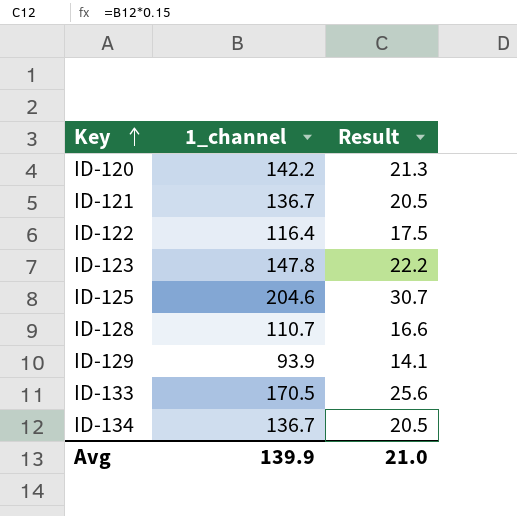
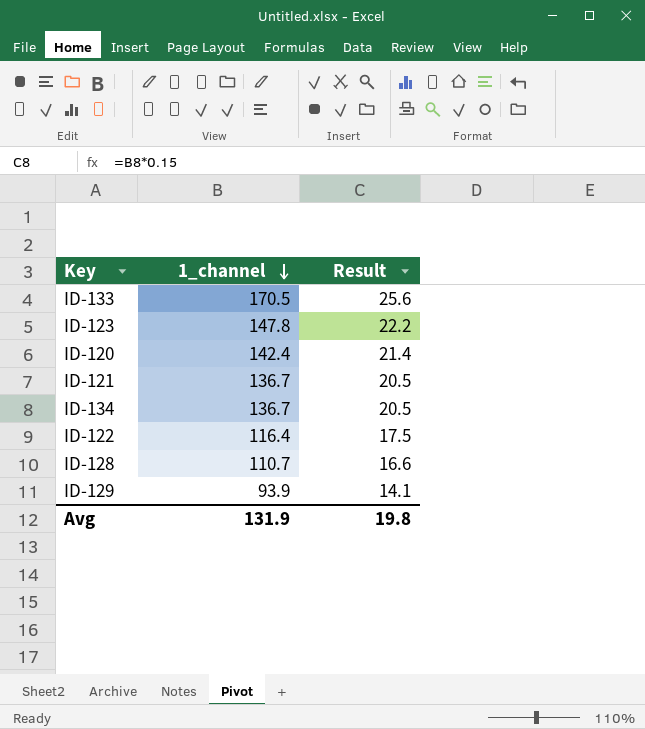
row order: Key ascending -> 1_channel descending
row ID-125: 204.6 | 30.7 -> none
ID-120 | 1_channel: 142.2 -> 142.4
ID-120 | Result: 21.3 -> 21.4
Avg | 1_channel: 139.9 -> 131.9
Avg | Result: 21.0 -> 19.8

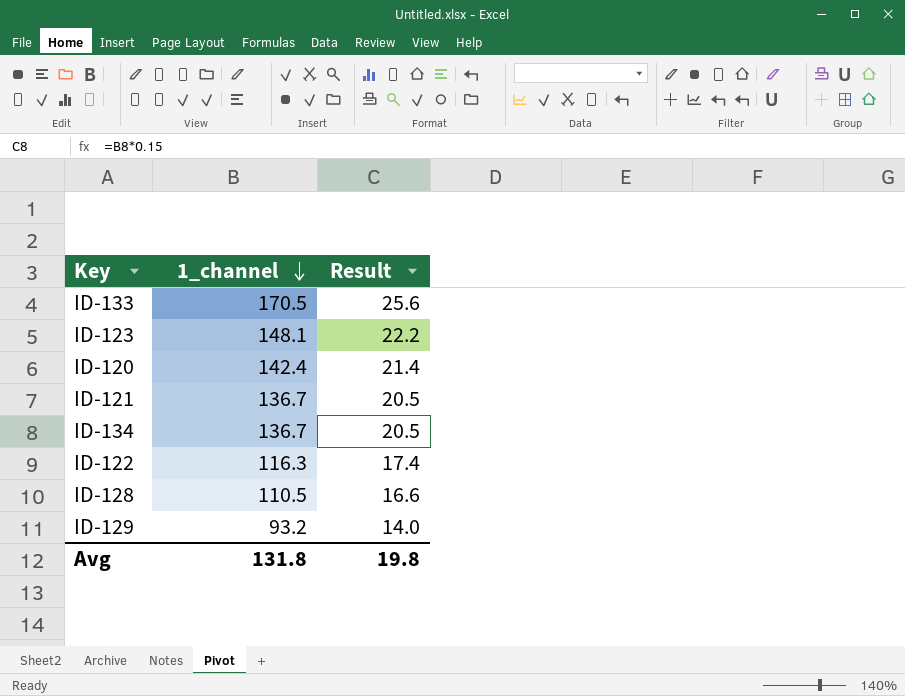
ID-123 | 1_channel: 147.8 -> 148.1
ID-122 | 1_channel: 116.4 -> 116.3
ID-122 | Result: 17.5 -> 17.4
ID-128 | 1_channel: 110.7 -> 110.5
ID-129 | 1_channel: 93.9 -> 93.2
ID-129 | Result: 14.1 -> 14.0
Avg | 1_channel: 131.9 -> 131.8

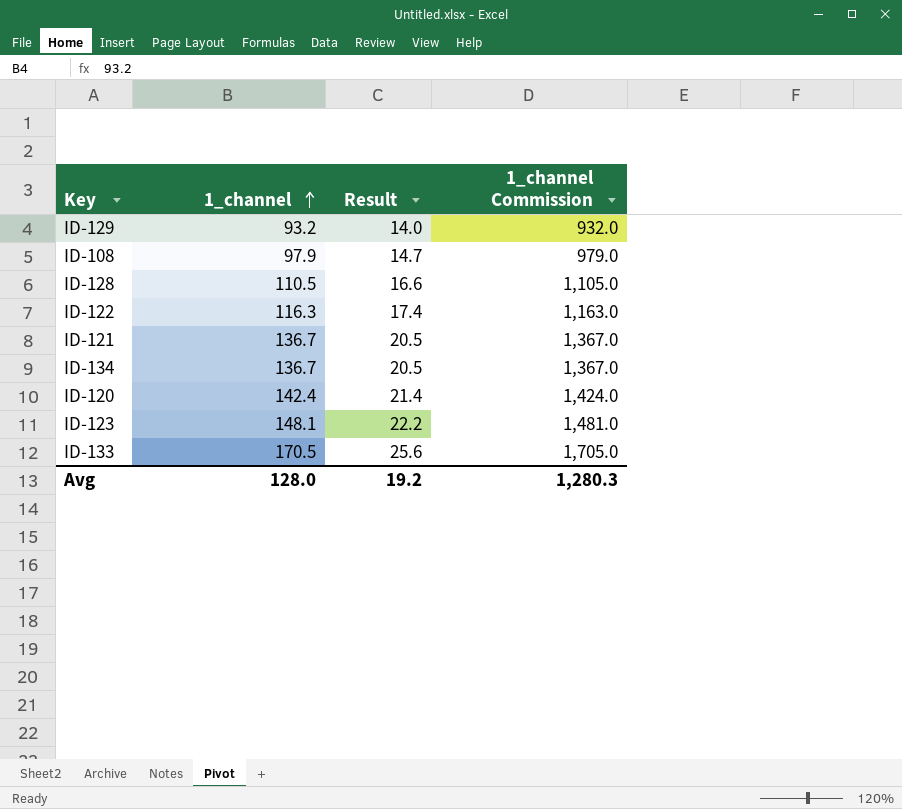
row order: 1_channel descending -> 1_channel ascending
column 1_channel Commission | formula: none -> [1_channel] * 10
row ID-108: none -> 97.9 | 14.7 | 979.0
Avg | 1_channel: 131.8 -> 128.0
Avg | Result: 19.8 -> 19.2

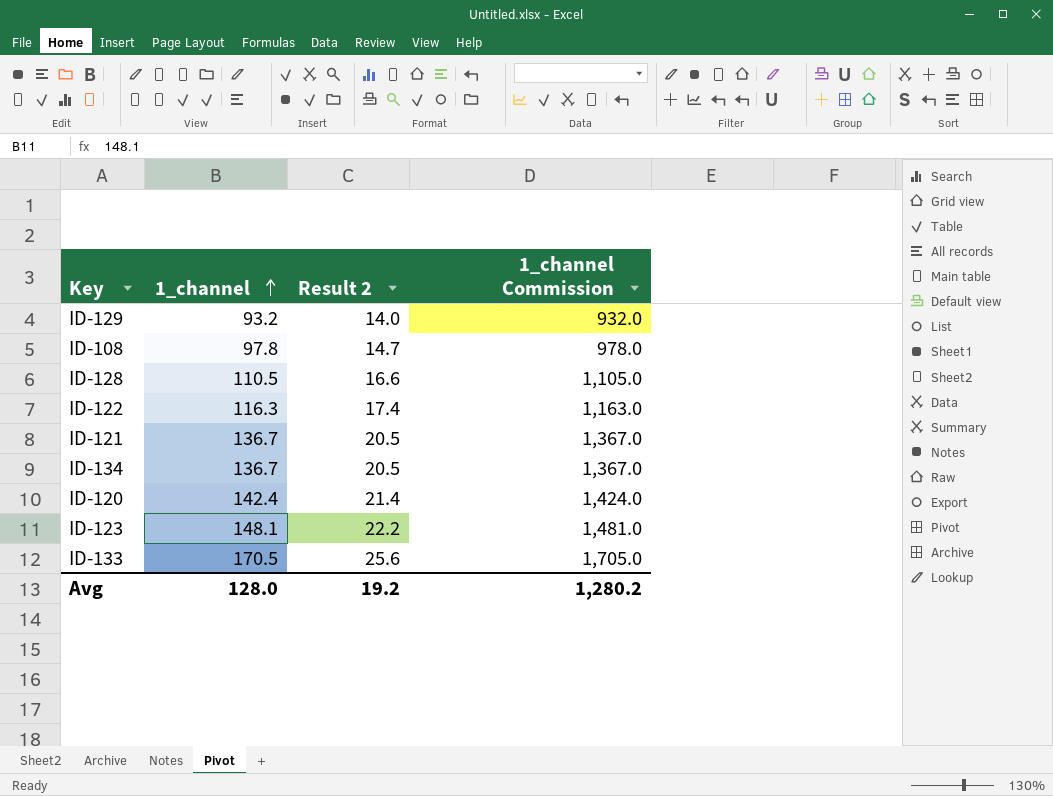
column name: Result -> Result 2
ID-108 | 1_channel: 97.9 -> 97.8
ID-108 | 1_channel Commission: 979.0 -> 978.0
Avg | 1_channel Commission: 1,280.3 -> 1,280.2

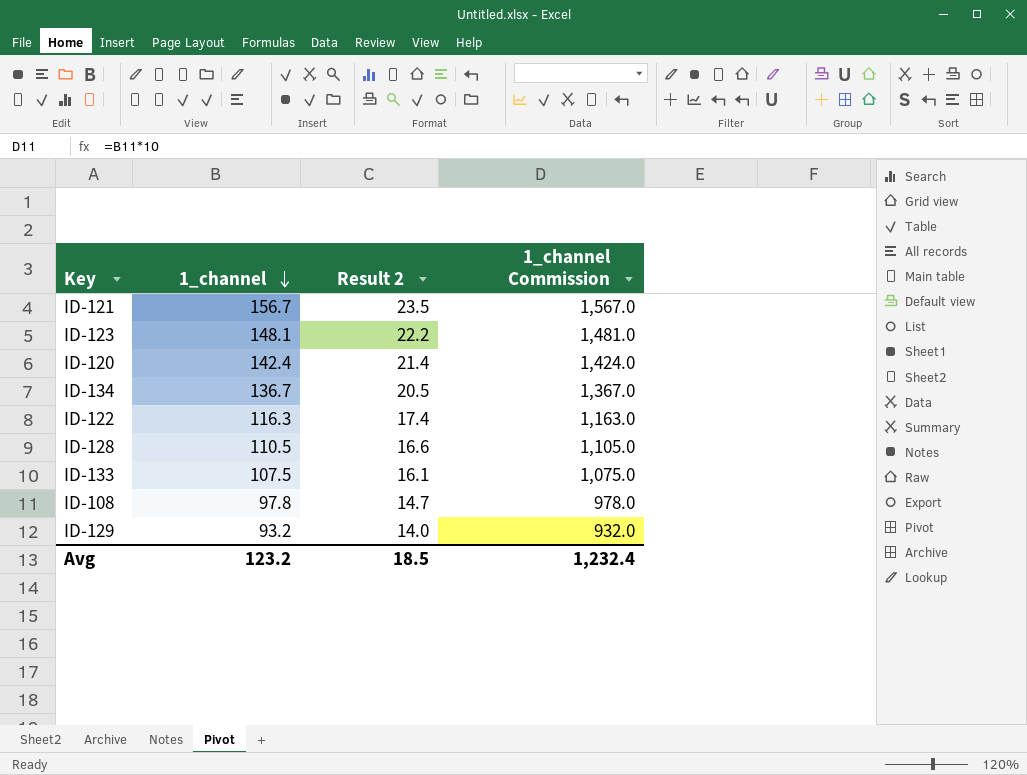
row order: 1_channel ascending -> 1_channel descending
ID-121 | 1_channel: 136.7 -> 156.7
ID-121 | Result 2: 20.5 -> 23.5
ID-121 | 1_channel Commission: 1,367.0 -> 1,567.0
ID-133 | 1_channel: 170.5 -> 107.5
ID-133 | Result 2: 25.6 -> 16.1
ID-133 | 1_channel Commission: 1,705.0 -> 1,075.0
Avg | 1_channel: 128.0 -> 123.2
Avg | Result 2: 19.2 -> 18.5
Avg | 1_channel Commission: 1,280.2 -> 1,232.4

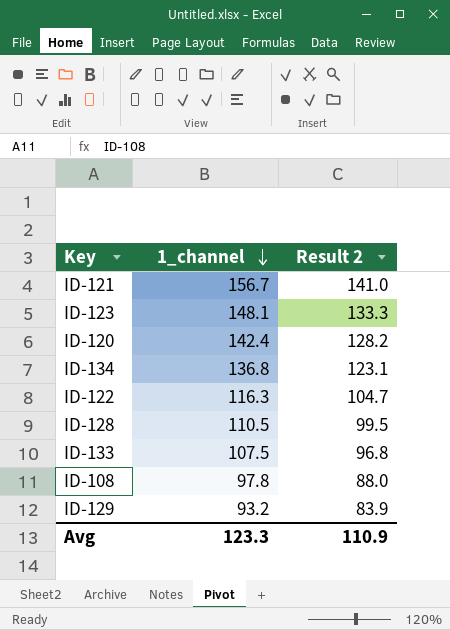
column 1_channel Commission | formula: [1_channel] * 10 -> none
column Result 2 | formula: [1_channel] * 0.15 -> [1_channel] * 0.9
ID-134 | 1_channel: 136.7 -> 136.8
Avg | 1_channel: 123.2 -> 123.3
Avg | Result 2: 18.5 -> 110.9

